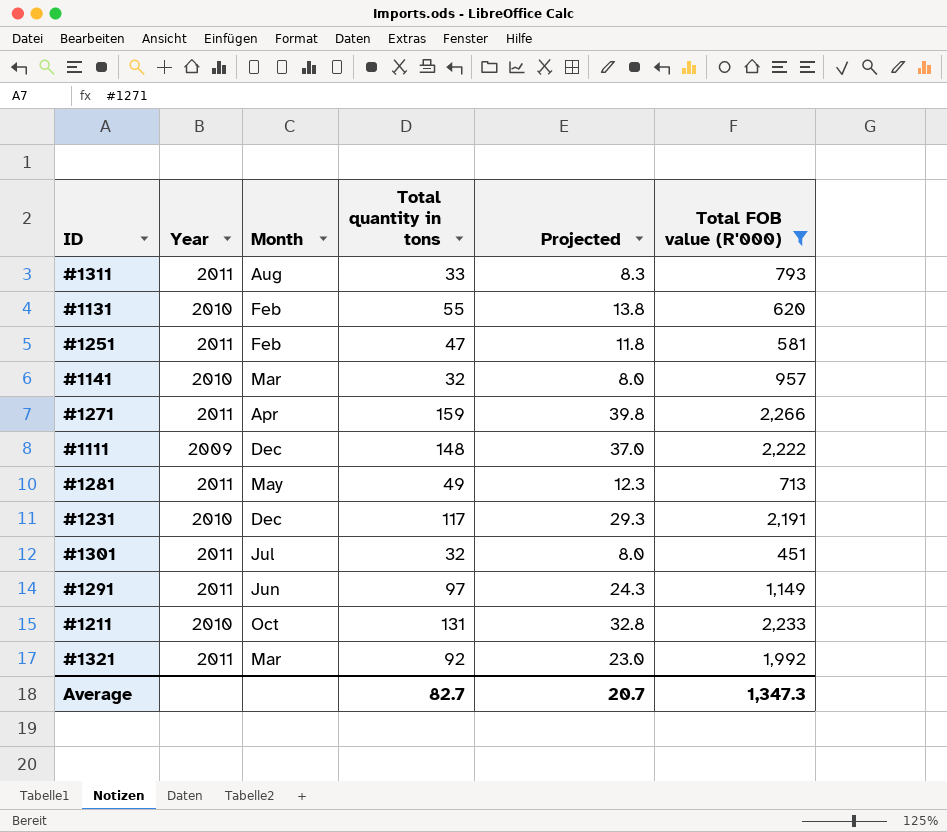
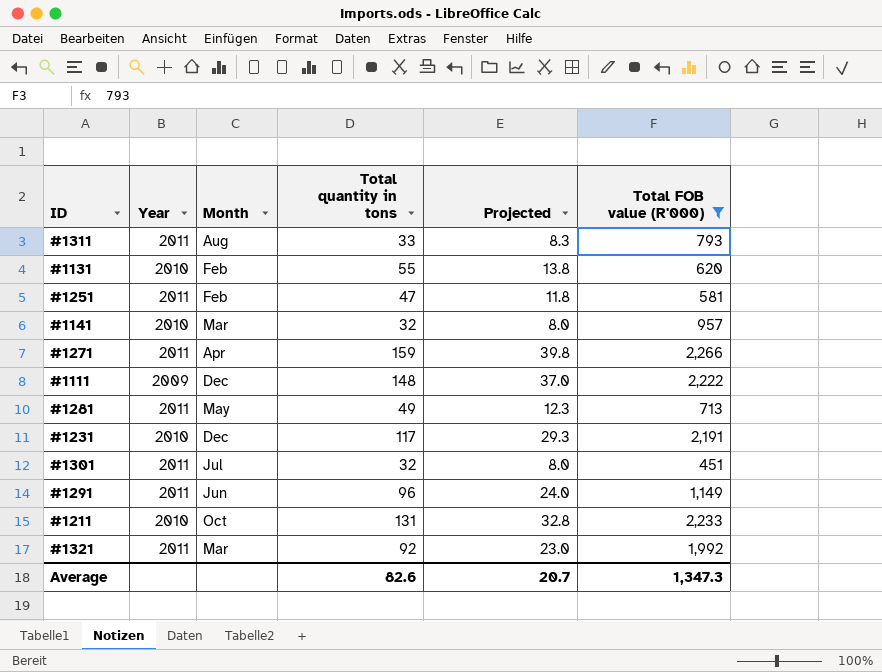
#1291 | Total quantity in tons: 97 -> 96
#1291 | Projected: 24.3 -> 24.0
Average | Total quantity in tons: 82.7 -> 82.6

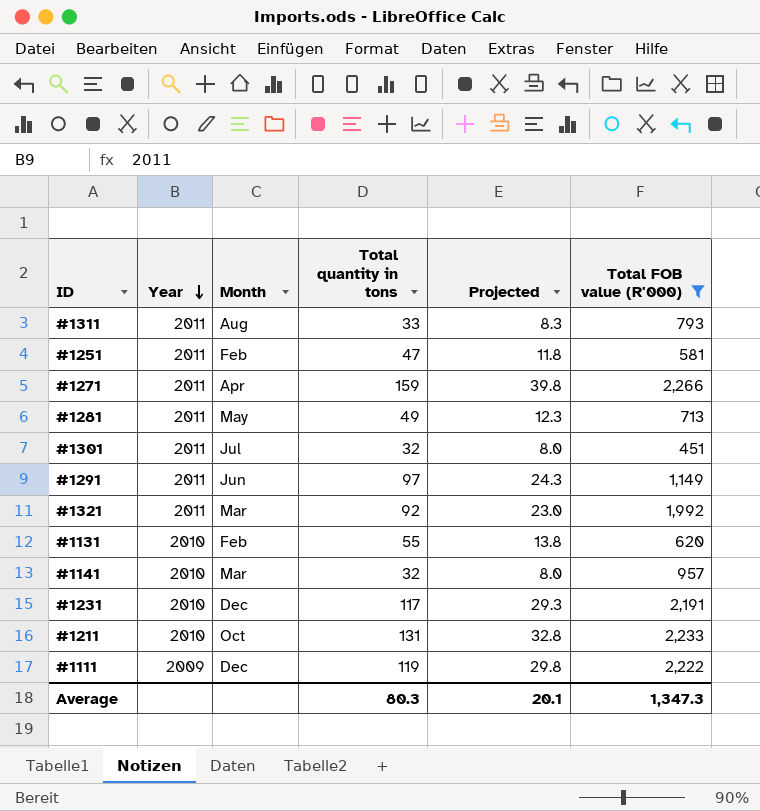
row order: none -> Year descending
#1291 | Total quantity in tons: 96 -> 97
#1291 | Projected: 24.0 -> 24.3
#1111 | Total quantity in tons: 148 -> 119
#1111 | Projected: 37.0 -> 29.8
Average | Total quantity in tons: 82.6 -> 80.3
Average | Projected: 20.7 -> 20.1

